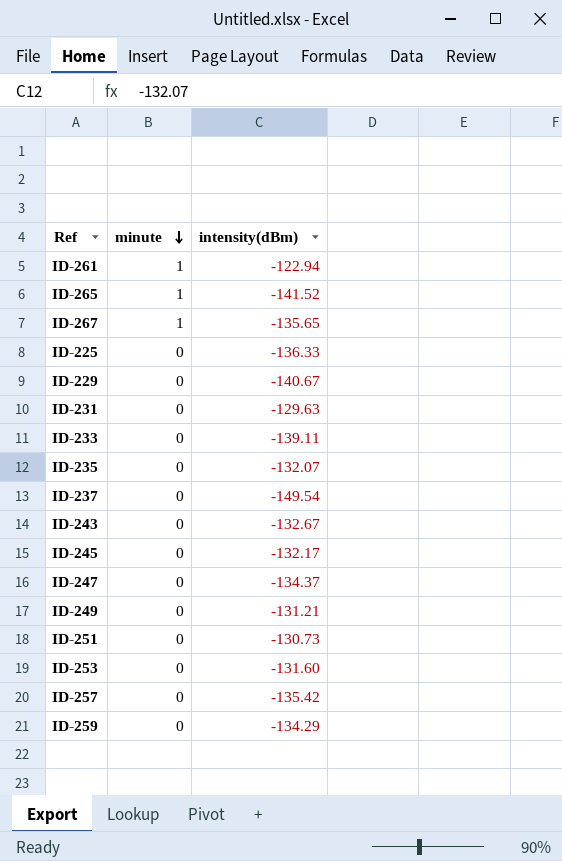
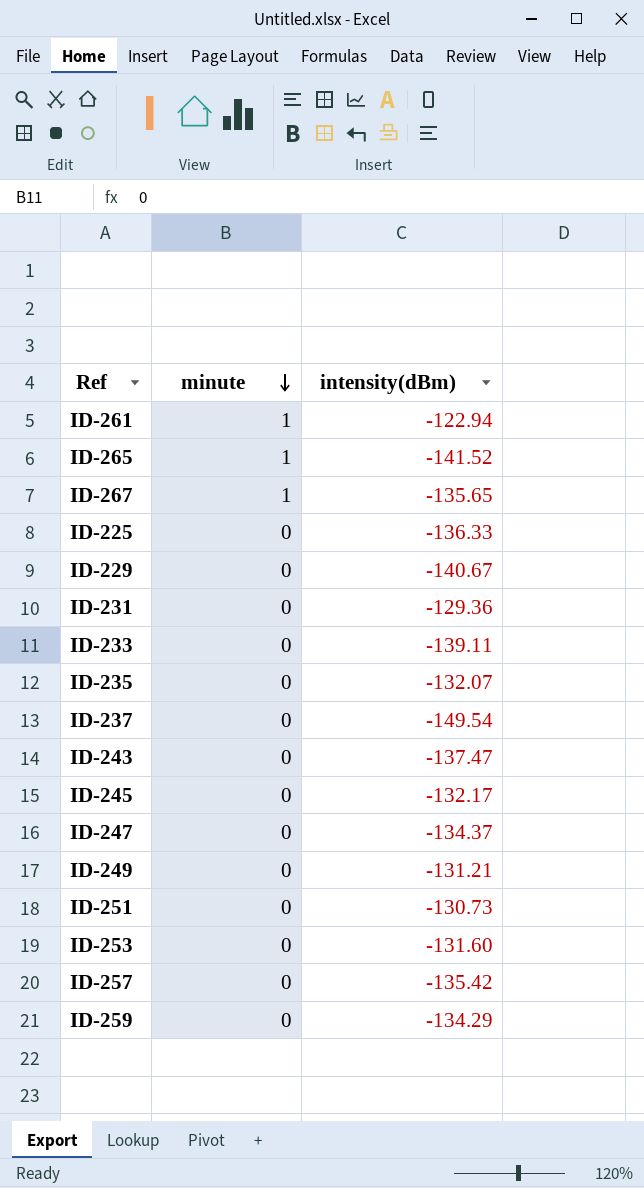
ID-231 | intensity(dBm): -129.63 -> -129.36
ID-243 | intensity(dBm): -132.67 -> -137.47

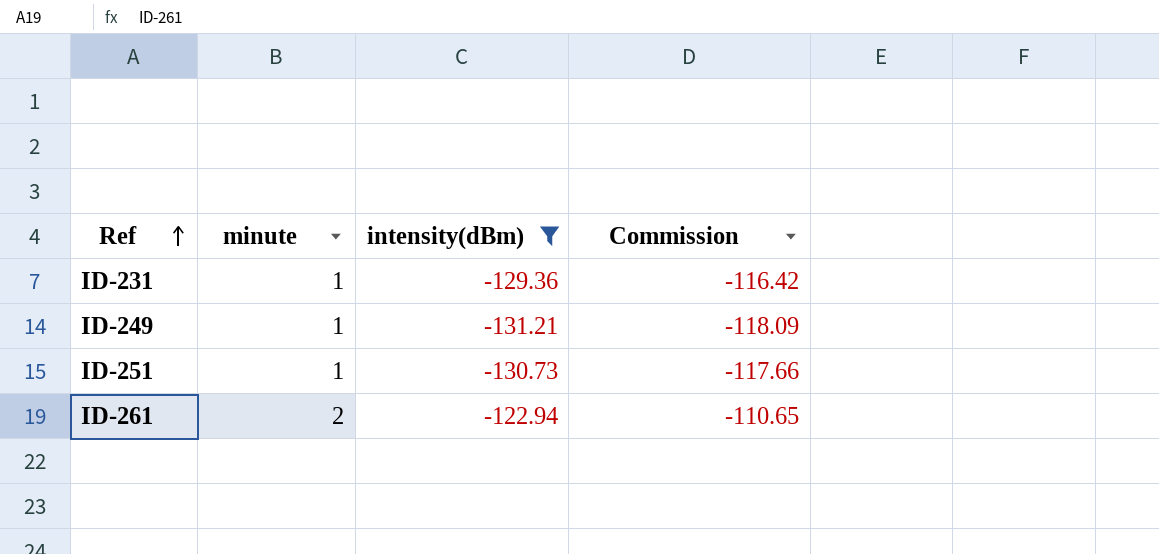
filter: none -> intensity(dBm) >= -131.21
row order: minute descending -> Ref ascending
column Commission | formula: none -> [intensity(dBm)] * 0.9
ID-231 | minute: 0 -> 1
ID-249 | minute: 0 -> 1
ID-251 | minute: 0 -> 1
ID-261 | minute: 1 -> 2

